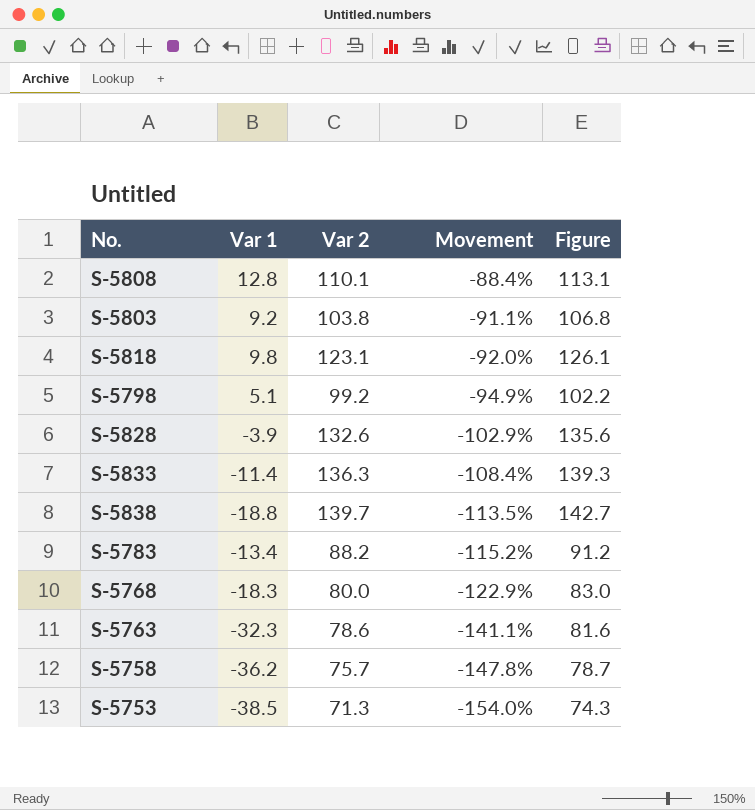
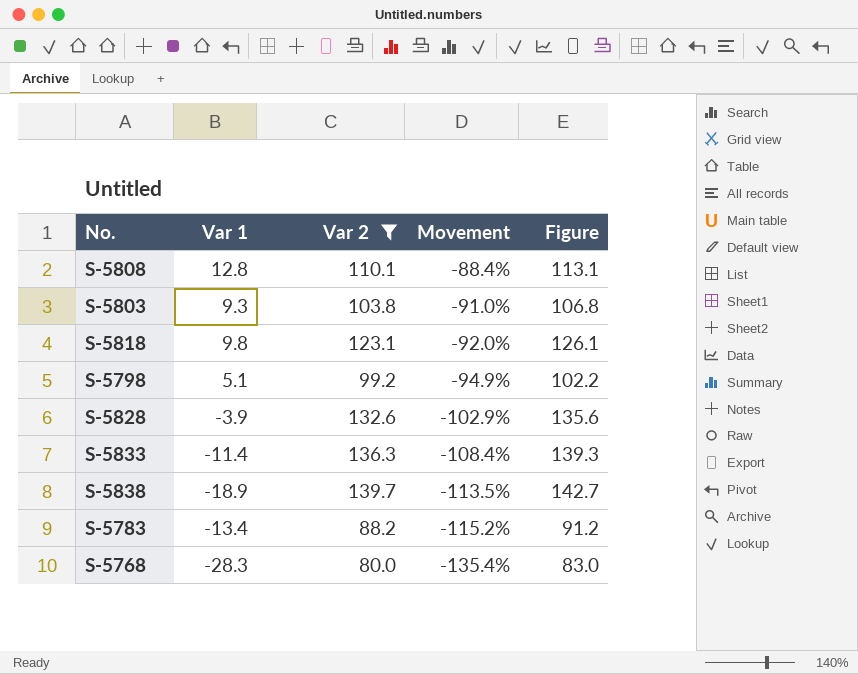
filter: none -> Var 2 >= 80.0
S-5803 | Var 1: 9.2 -> 9.3
S-5803 | Movement: -91.1% -> -91.0%
S-5838 | Var 1: -18.8 -> -18.9
S-5768 | Var 1: -18.3 -> -28.3
S-5768 | Movement: -122.9% -> -135.4%

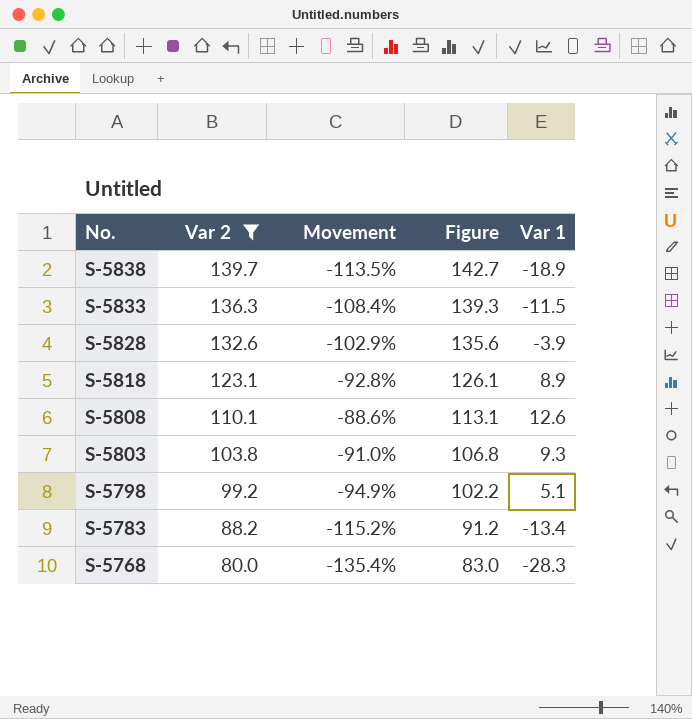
row order: Movement descending -> No. descending
column Var 1 | position: 2 -> 5
S-5833 | Var 1: -11.4 -> -11.5
S-5818 | Movement: -92.0% -> -92.8%
S-5818 | Var 1: 9.8 -> 8.9
S-5808 | Movement: -88.4% -> -88.6%
S-5808 | Var 1: 12.8 -> 12.6

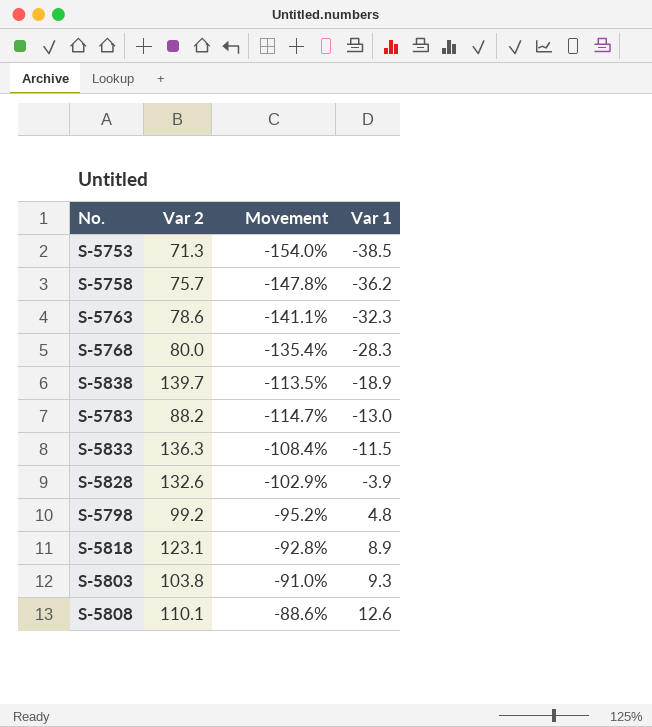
filter: Var 2 >= 80.0 -> none
row order: No. descending -> Var 1 ascending
column Figure | formula: [Var 2] + 3 -> none
S-5783 | Movement: -115.2% -> -114.7%
S-5783 | Var 1: -13.4 -> -13.0
S-5798 | Movement: -94.9% -> -95.2%
S-5798 | Var 1: 5.1 -> 4.8

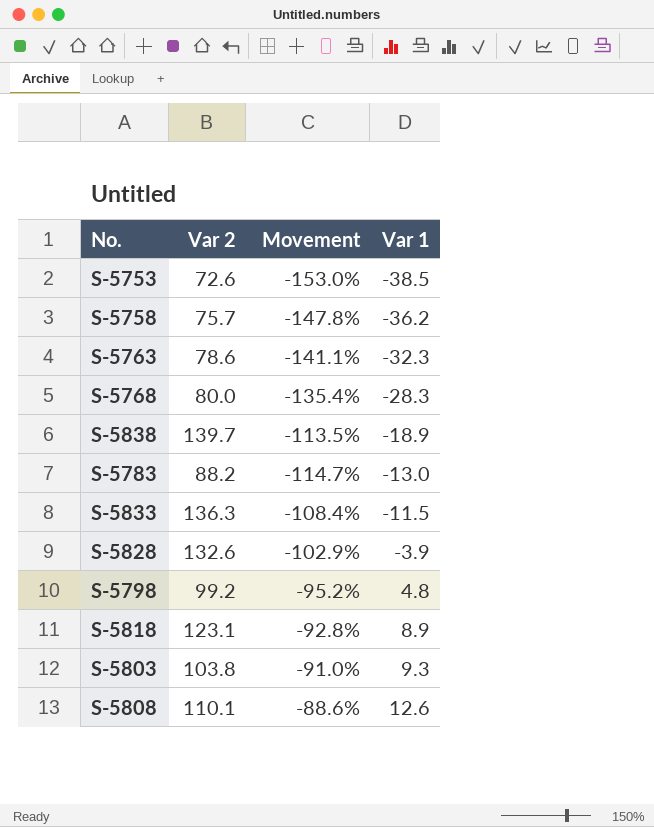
S-5753 | Var 2: 71.3 -> 72.6
S-5753 | Movement: -154.0% -> -153.0%

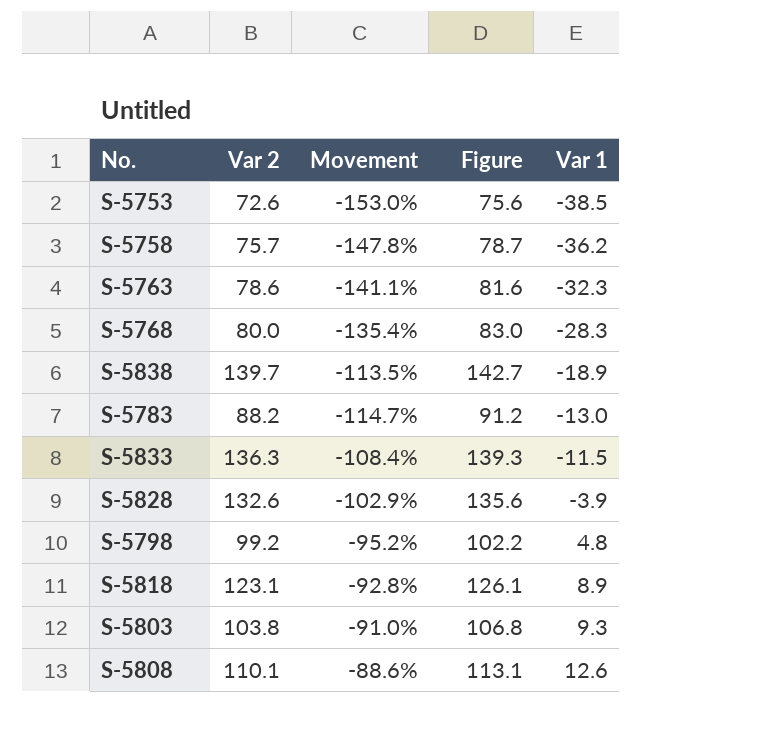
column Figure | formula: none -> [Var 2] + 3

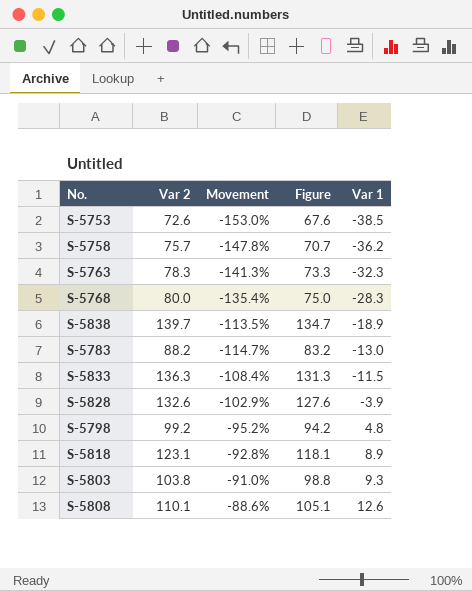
column Figure | formula: [Var 2] + 3 -> [Var 2] - 5
S-5763 | Var 2: 78.6 -> 78.3
S-5763 | Movement: -141.1% -> -141.3%

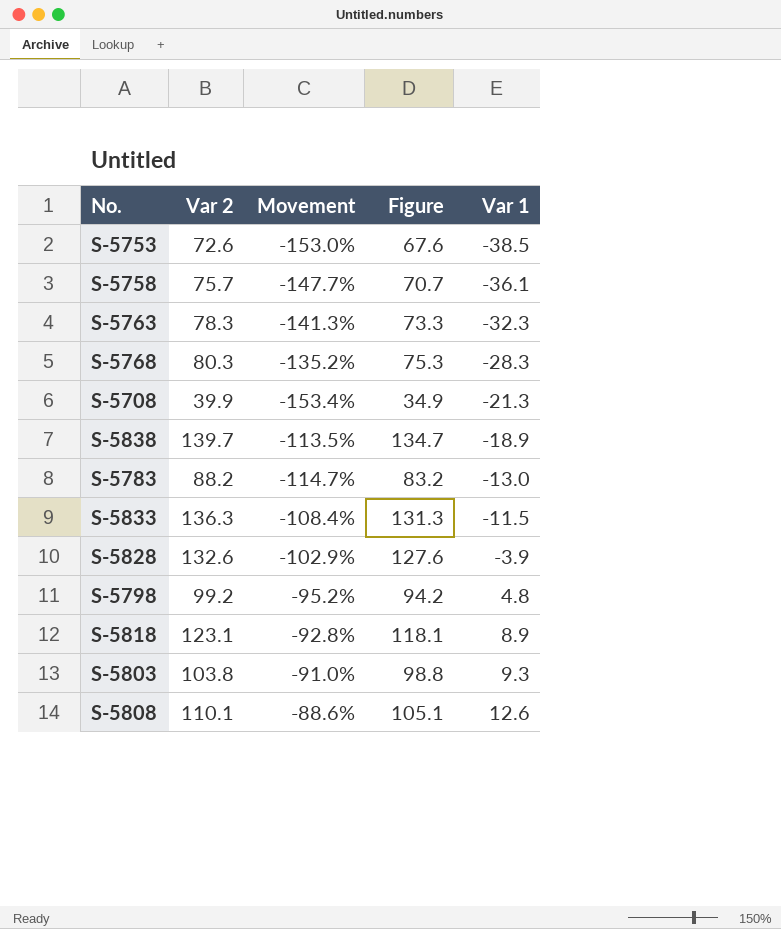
S-5758 | Movement: -147.8% -> -147.7%
S-5758 | Var 1: -36.2 -> -36.1
S-5768 | Var 2: 80.0 -> 80.3
S-5768 | Movement: -135.4% -> -135.2%
S-5768 | Figure: 75.0 -> 75.3
row S-5708: none -> 39.9 | -153.4% | 34.9 | -21.3

